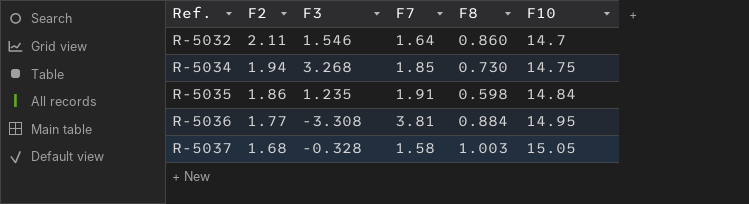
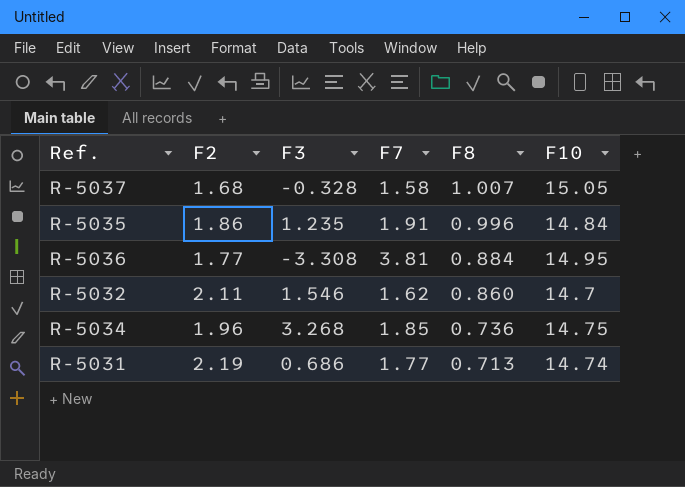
row order: Ref. ascending -> F8 descending
R-5037 | F8: 1.003 -> 1.007
R-5035 | F8: 0.598 -> 0.996
R-5032 | F7: 1.64 -> 1.62
R-5034 | F2: 1.94 -> 1.96
R-5034 | F8: 0.730 -> 0.736
row R-5031: none -> 2.19 | 0.686 | 1.77 | 0.713 | 14.74

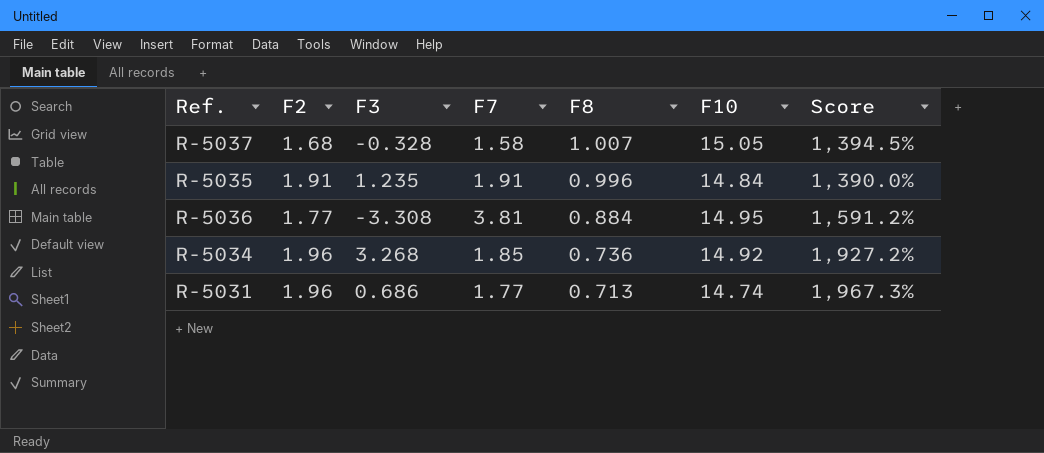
column Score | formula: none -> ([F10] - [F8]) / [F8]
row R-5032: 2.11 | 1.546 | 1.62 | 0.860 | 14.7 -> none
R-5035 | F2: 1.86 -> 1.91
R-5034 | F10: 14.75 -> 14.92
R-5031 | F2: 2.19 -> 1.96

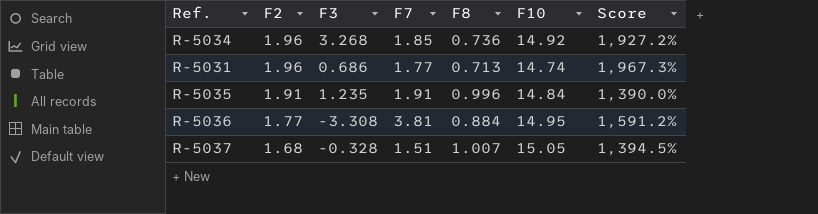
row order: F8 descending -> F2 descending
R-5037 | F7: 1.58 -> 1.51

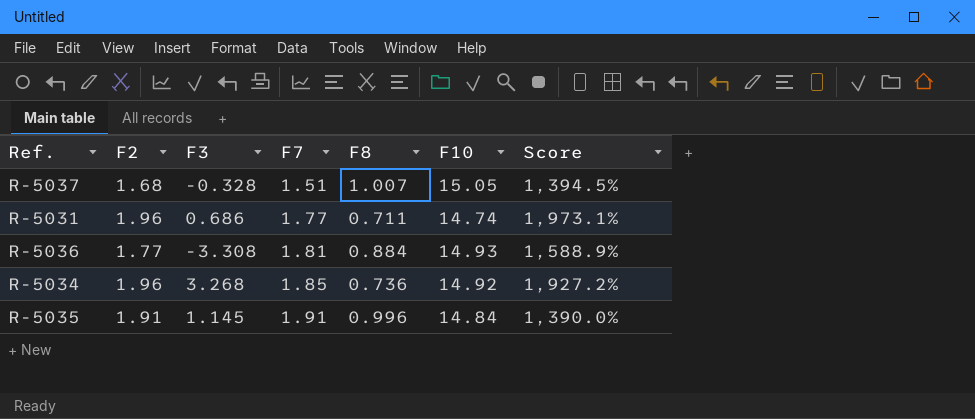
row order: F2 descending -> F7 ascending
R-5031 | F8: 0.713 -> 0.711
R-5031 | Score: 1,967.3% -> 1,973.1%
R-5036 | F7: 3.81 -> 1.81
R-5036 | F10: 14.95 -> 14.93
R-5036 | Score: 1,591.2% -> 1,588.9%
R-5035 | F3: 1.235 -> 1.145

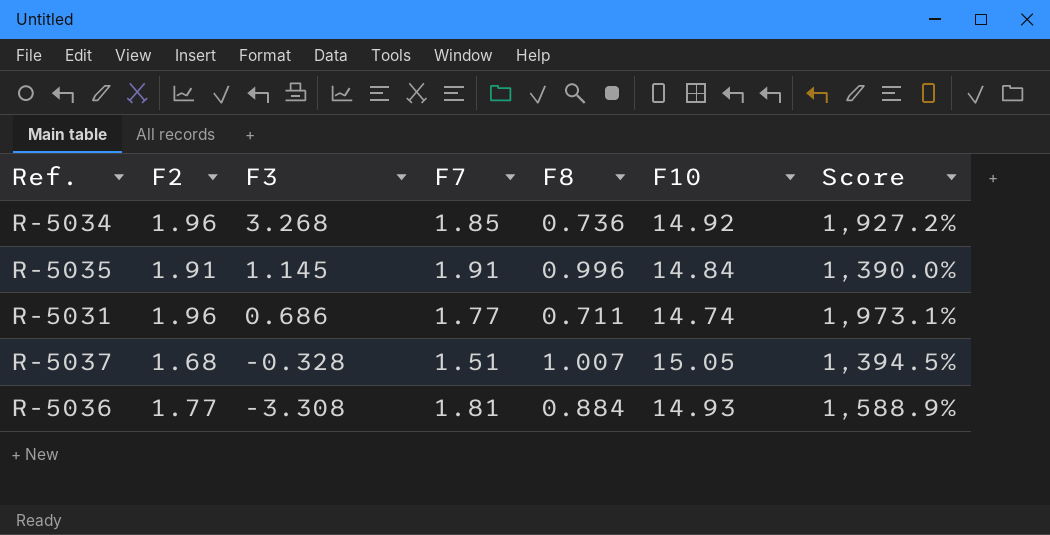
row order: F7 ascending -> F3 descending

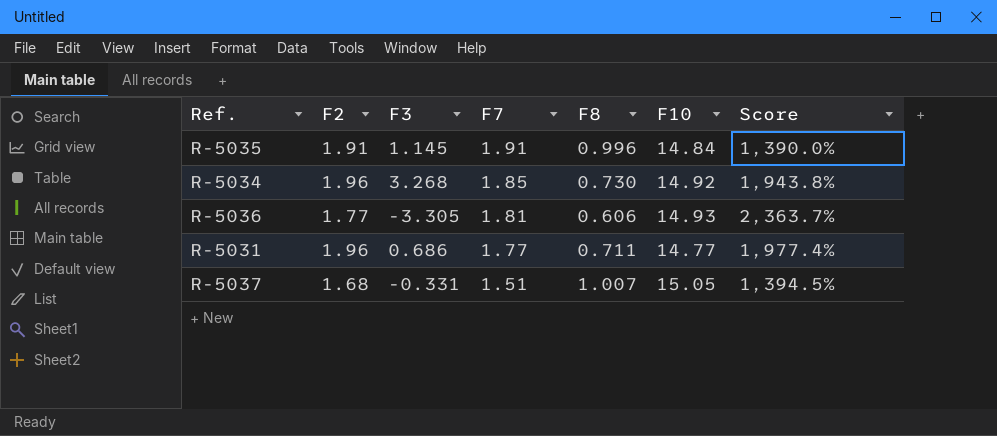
row order: F3 descending -> F7 descending
R-5034 | F8: 0.736 -> 0.730
R-5034 | Score: 1,927.2% -> 1,943.8%
R-5036 | F3: -3.308 -> -3.305
R-5036 | F8: 0.884 -> 0.606
R-5036 | Score: 1,588.9% -> 2,363.7%
R-5031 | F10: 14.74 -> 14.77
R-5031 | Score: 1,973.1% -> 1,977.4%
R-5037 | F3: -0.328 -> -0.331

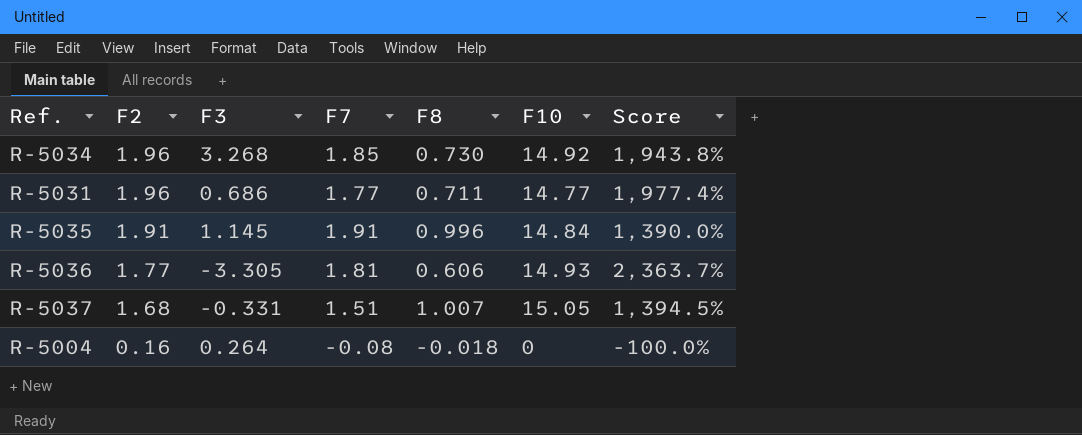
row order: F7 descending -> F2 descending
row R-5004: none -> 0.16 | 0.264 | -0.08 | -0.018 | 0 | -100.0%

